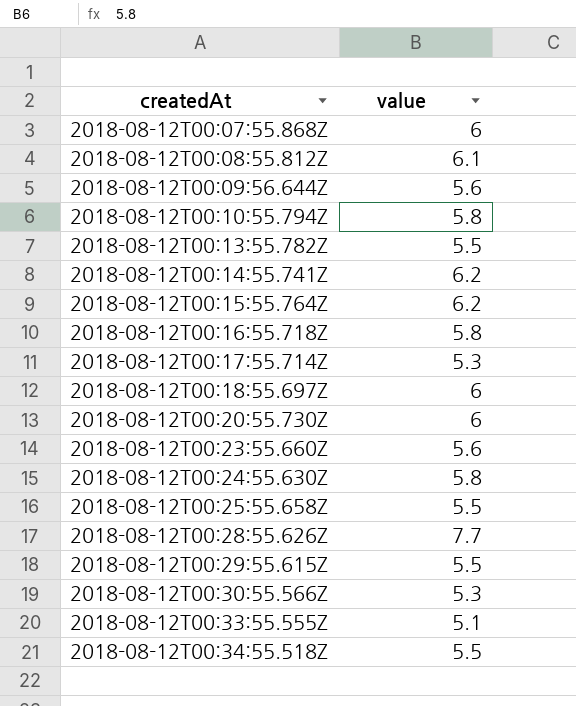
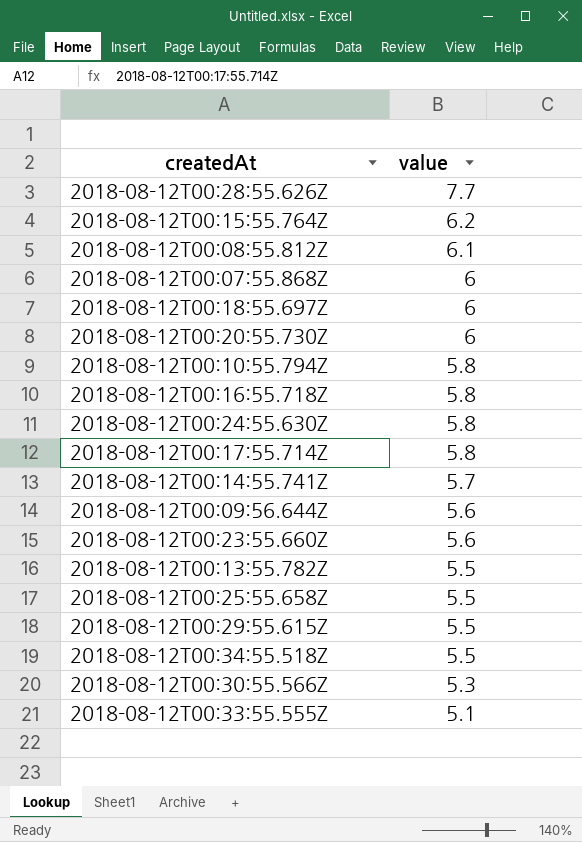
row order: createdAt ascending -> value descending
2018-08-12T00:17:55.714Z | value: 5.3 -> 5.8
2018-08-12T00:14:55.741Z | value: 6.2 -> 5.7

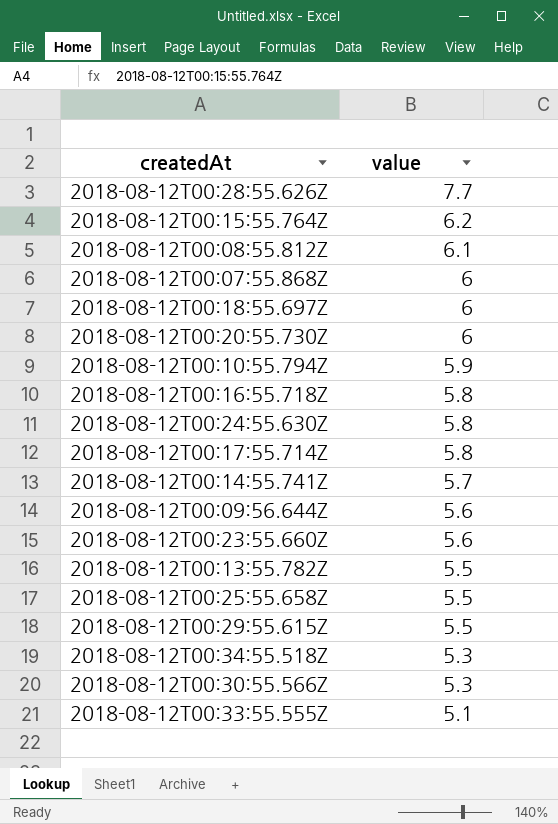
2018-08-12T00:10:55.794Z | value: 5.8 -> 5.9
2018-08-12T00:34:55.518Z | value: 5.5 -> 5.3

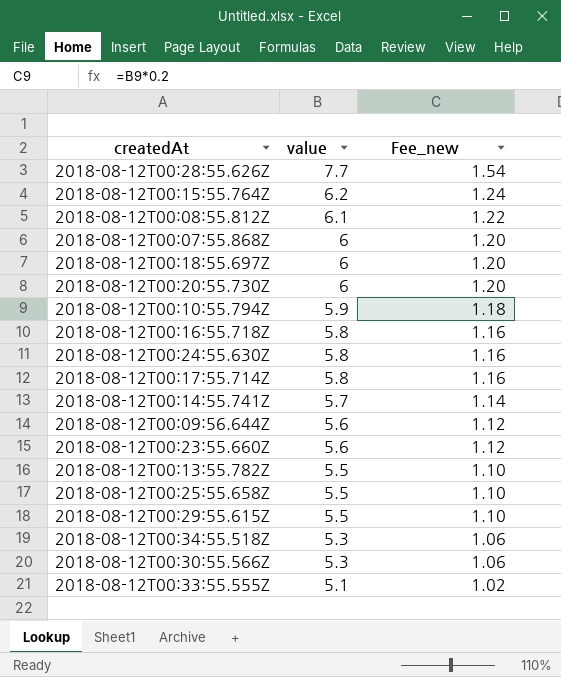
column Fee_new | formula: none -> [value] * 0.2

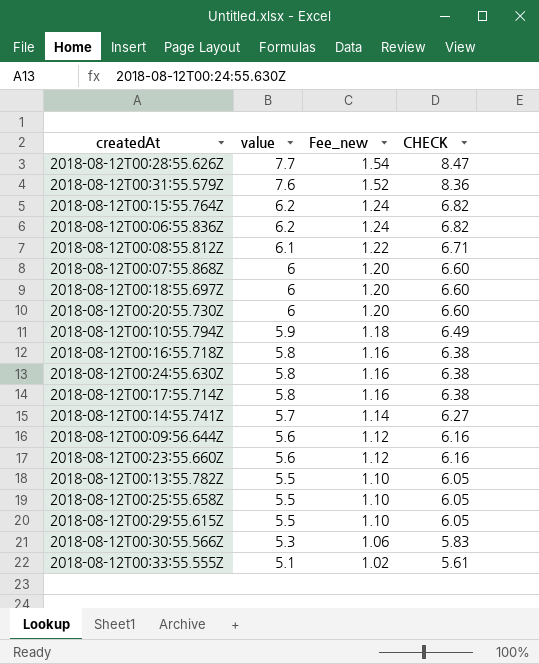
column CHECK | formula: none -> [value] * 1.1
row 2018-08-12T00:34:55.518Z: 5.3 | 1.06 -> none
row 2018-08-12T00:31:55.579Z: none -> 7.6 | 1.52 | 8.36
row 2018-08-12T00:06:55.836Z: none -> 6.2 | 1.24 | 6.82

